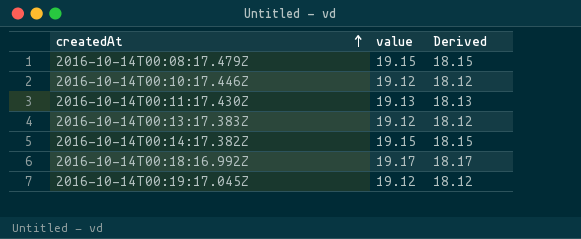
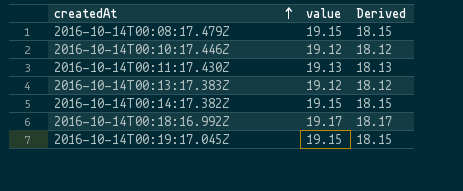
2016-10-14T00:19:17.045Z | value: 19.12 -> 19.15
2016-10-14T00:19:17.045Z | Derived: 18.12 -> 18.15

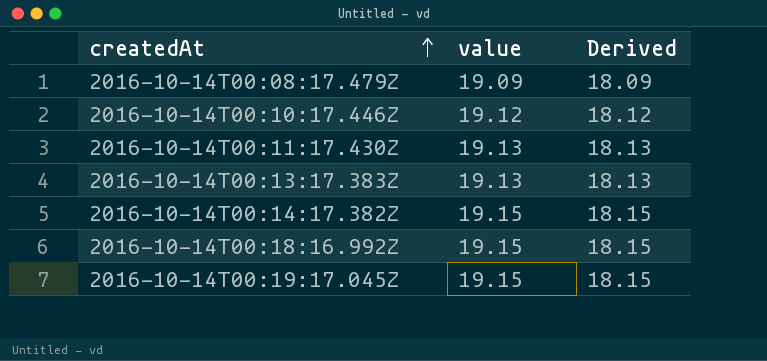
2016-10-14T00:08:17.479Z | value: 19.15 -> 19.09
2016-10-14T00:08:17.479Z | Derived: 18.15 -> 18.09
2016-10-14T00:13:17.383Z | value: 19.12 -> 19.13
2016-10-14T00:13:17.383Z | Derived: 18.12 -> 18.13
2016-10-14T00:18:16.992Z | value: 19.17 -> 19.15
2016-10-14T00:18:16.992Z | Derived: 18.17 -> 18.15

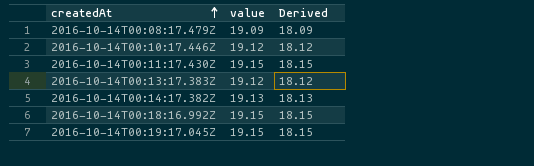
2016-10-14T00:11:17.430Z | value: 19.13 -> 19.15
2016-10-14T00:11:17.430Z | Derived: 18.13 -> 18.15
2016-10-14T00:13:17.383Z | value: 19.13 -> 19.12
2016-10-14T00:13:17.383Z | Derived: 18.13 -> 18.12
2016-10-14T00:14:17.382Z | value: 19.15 -> 19.13
2016-10-14T00:14:17.382Z | Derived: 18.15 -> 18.13

